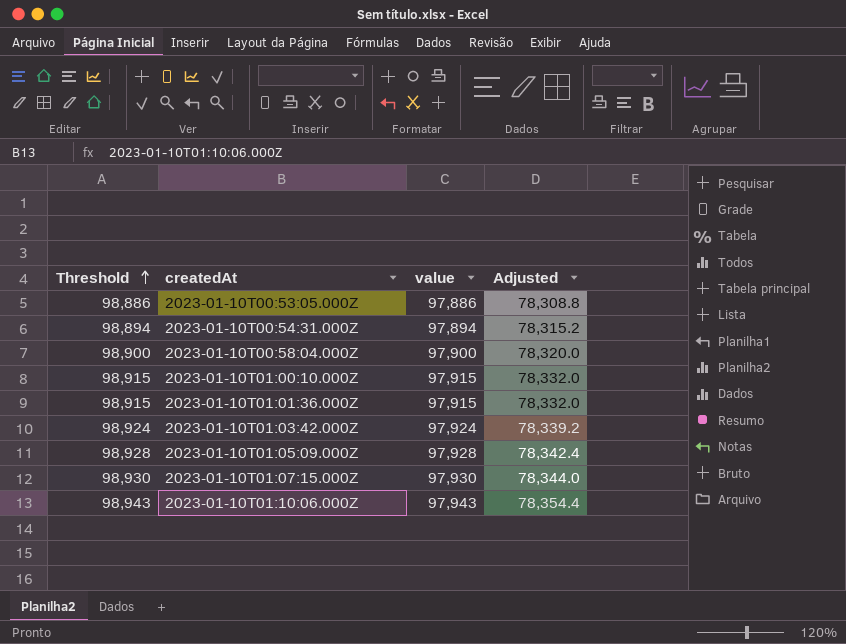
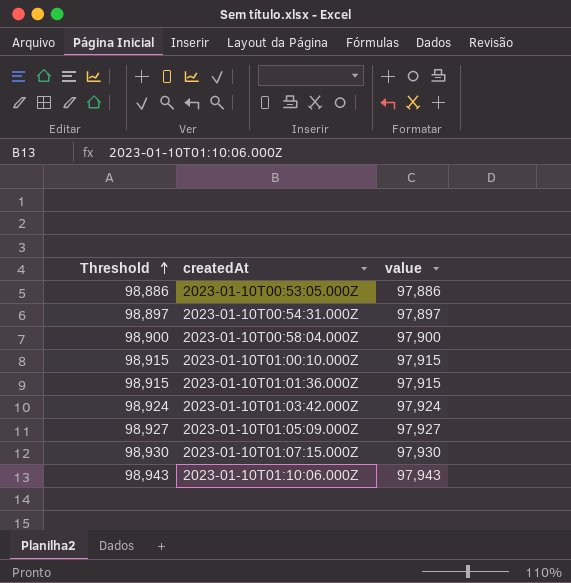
column Adjusted | formula: [value] * 0.8 -> none
2023-01-10T00:54:31.000Z | Threshold: 98,894 -> 98,897
2023-01-10T00:54:31.000Z | value: 97,894 -> 97,897
2023-01-10T01:05:09.000Z | Threshold: 98,928 -> 98,927
2023-01-10T01:05:09.000Z | value: 97,928 -> 97,927

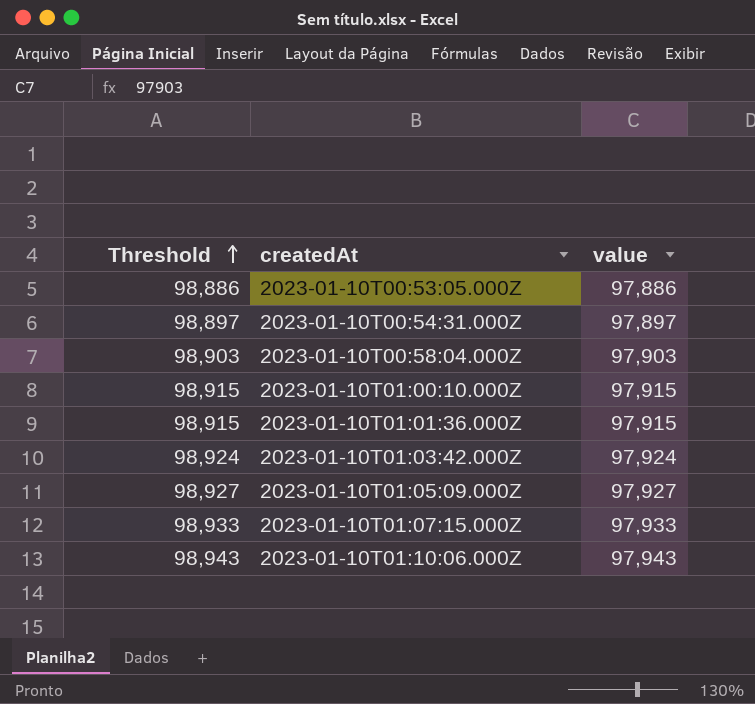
2023-01-10T00:58:04.000Z | Threshold: 98,900 -> 98,903
2023-01-10T00:58:04.000Z | value: 97,900 -> 97,903
2023-01-10T01:07:15.000Z | Threshold: 98,930 -> 98,933
2023-01-10T01:07:15.000Z | value: 97,930 -> 97,933

